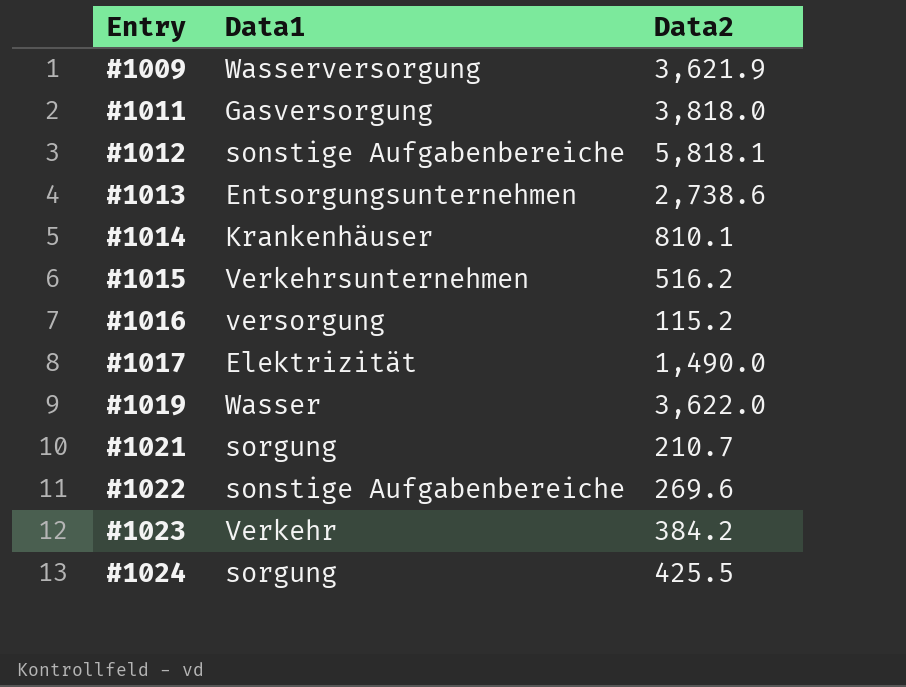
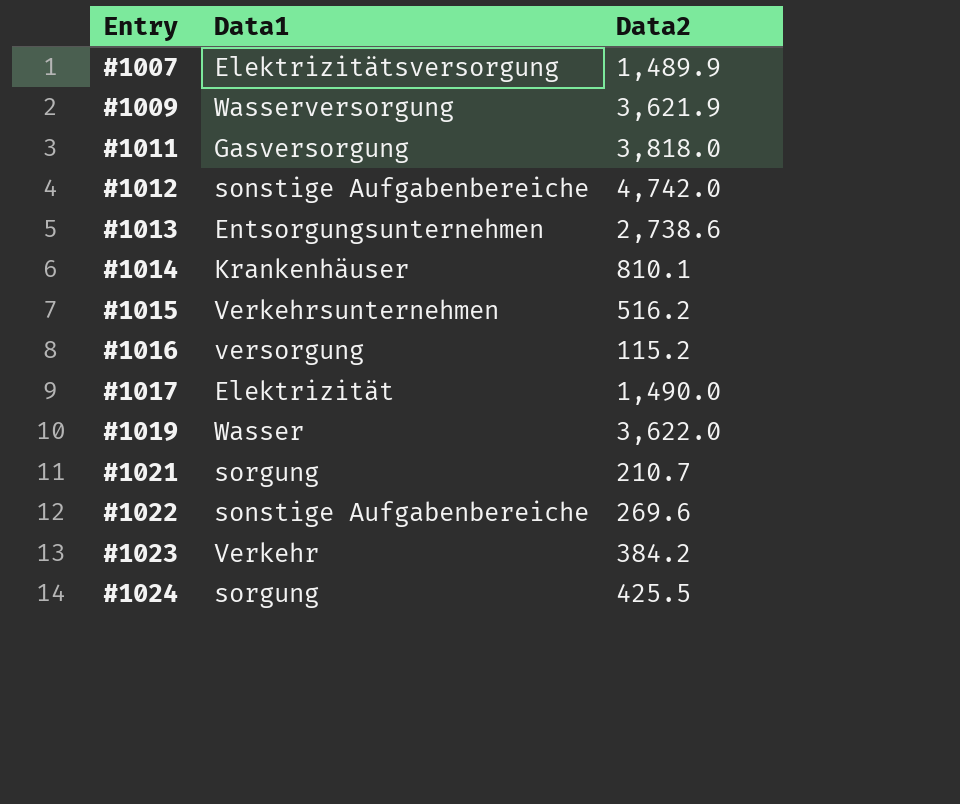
row #1007: none -> Elektrizitätsversorgung | 1,489.9
#1012 | Data2: 5,818.1 -> 4,742.0

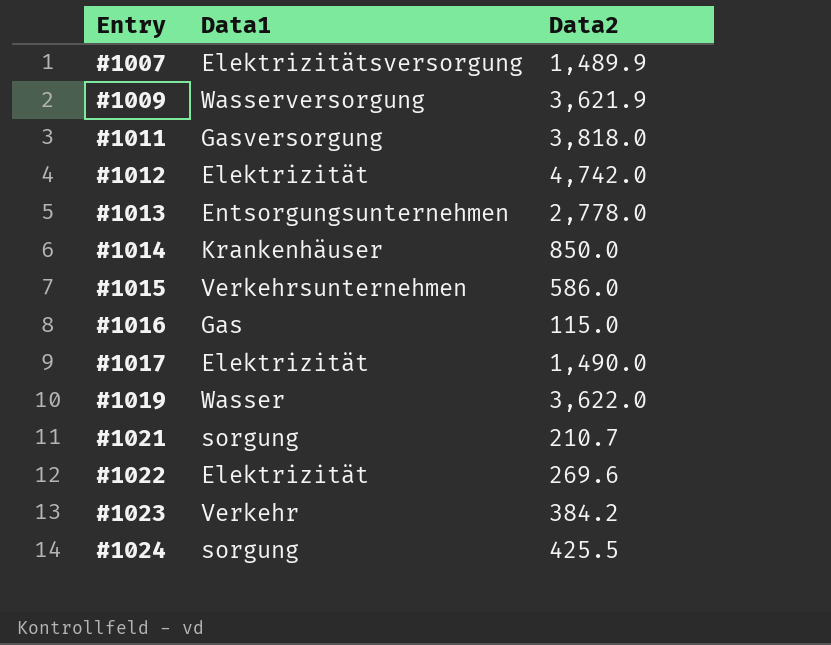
#1012 | Data1: sonstige Aufgabenbereiche -> Elektrizität
#1013 | Data2: 2,738.6 -> 2,778.0
#1014 | Data2: 810.1 -> 850.0
#1015 | Data2: 516.2 -> 586.0
#1016 | Data1: versorgung -> Gas
#1016 | Data2: 115.2 -> 115.0
#1022 | Data1: sonstige Aufgabenbereiche -> Elektrizität

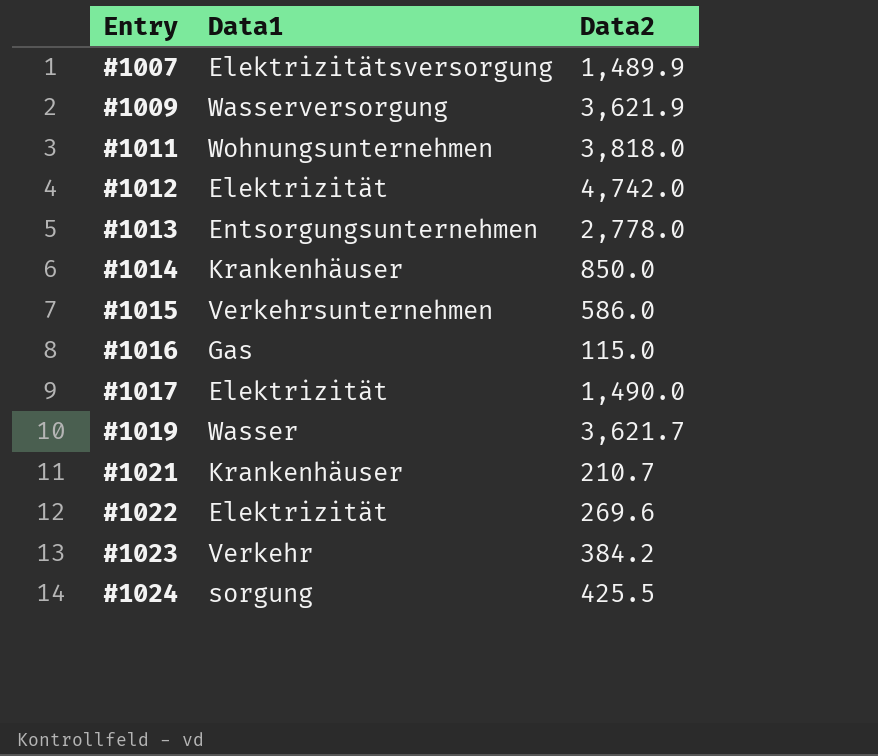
#1011 | Data1: Gasversorgung -> Wohnungsunternehmen
#1019 | Data2: 3,622.0 -> 3,621.7
#1021 | Data1: sorgung -> Krankenhäuser

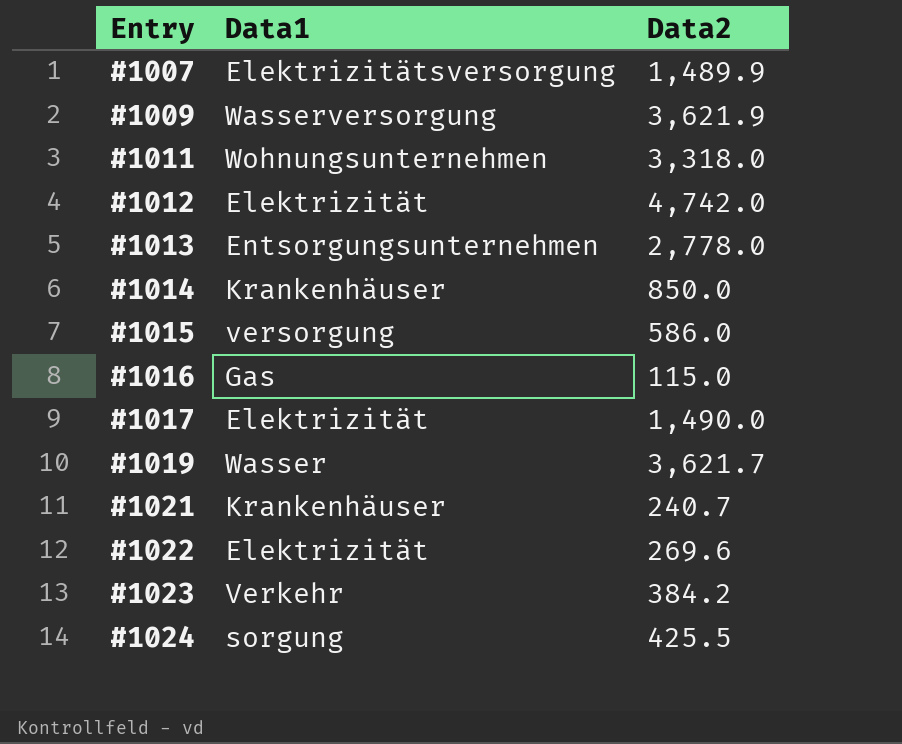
#1011 | Data2: 3,818.0 -> 3,318.0
#1015 | Data1: Verkehrsunternehmen -> versorgung
#1021 | Data2: 210.7 -> 240.7

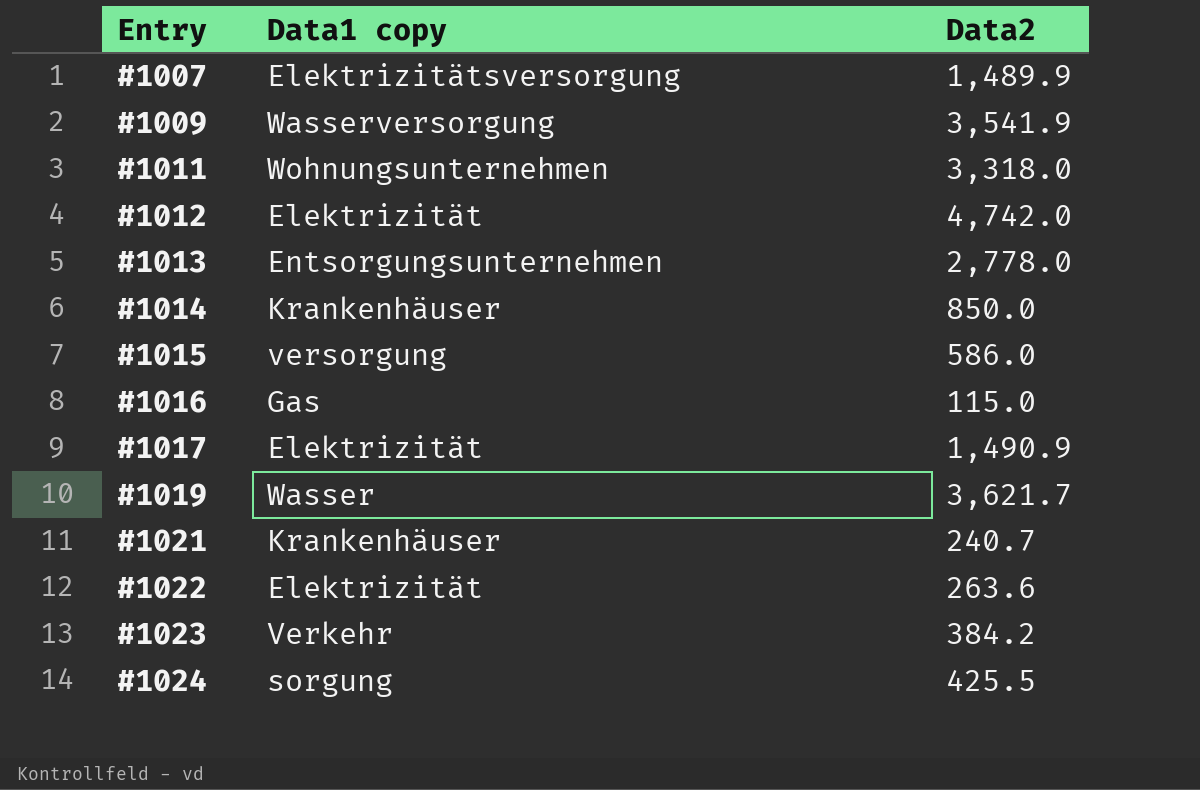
column name: Data1 -> Data1 copy
#1009 | Data2: 3,621.9 -> 3,541.9
#1017 | Data2: 1,490.0 -> 1,490.9
#1022 | Data2: 269.6 -> 263.6

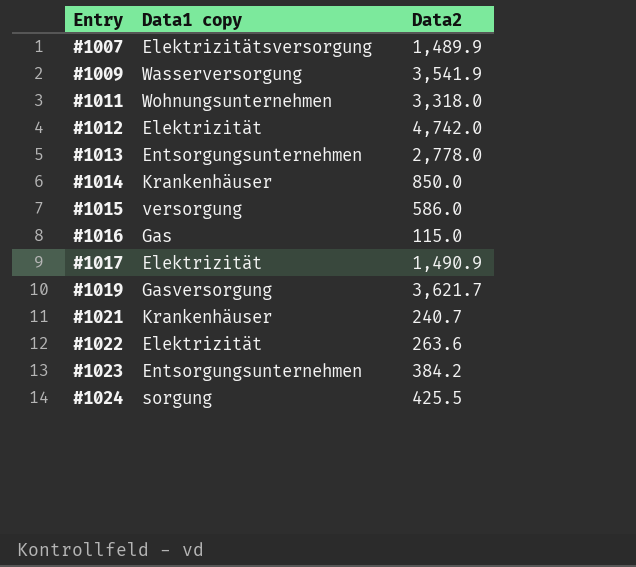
#1019 | Data1 copy: Wasser -> Gasversorgung
#1023 | Data1 copy: Verkehr -> Entsorgungsunternehmen

